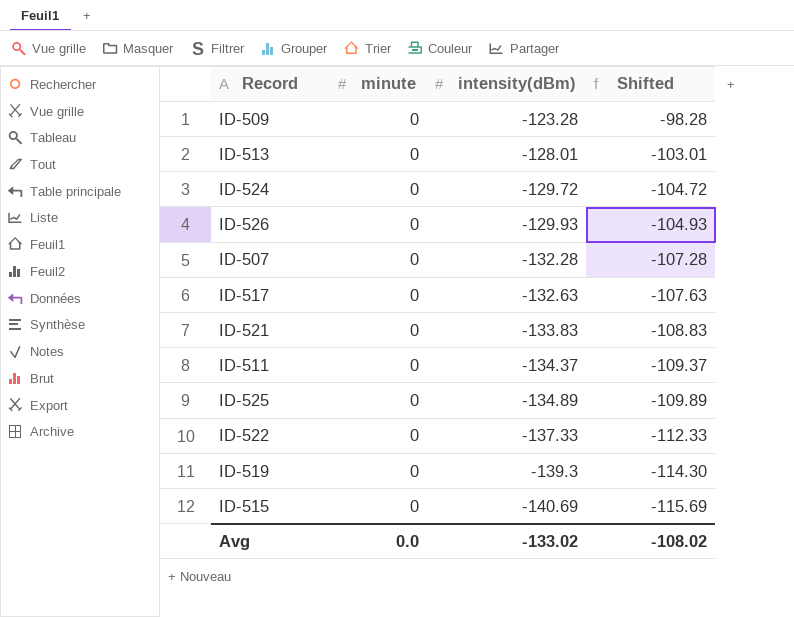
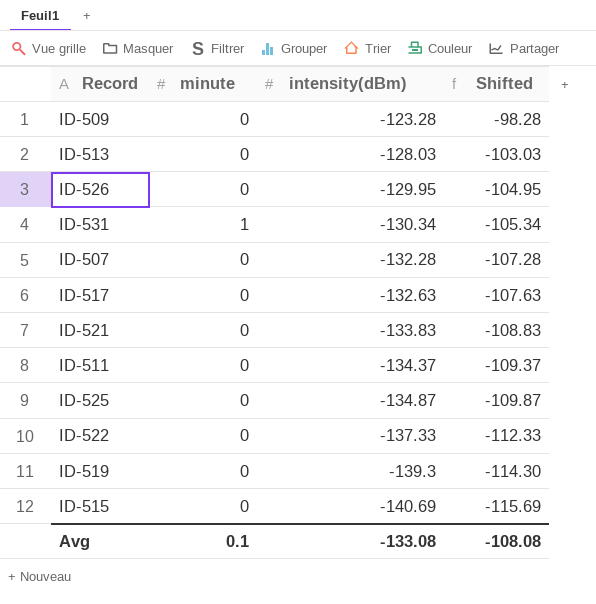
row ID-524: 0 | -129.72 | -104.72 -> none
ID-513 | intensity(dBm): -128.01 -> -128.03
ID-513 | Shifted: -103.01 -> -103.03
ID-526 | intensity(dBm): -129.93 -> -129.95
ID-526 | Shifted: -104.93 -> -104.95
row ID-531: none -> 1 | -130.34 | -105.34
ID-525 | intensity(dBm): -134.89 -> -134.87
ID-525 | Shifted: -109.89 -> -109.87
Avg | minute: 0.0 -> 0.1
Avg | intensity(dBm): -133.02 -> -133.08
Avg | Shifted: -108.02 -> -108.08

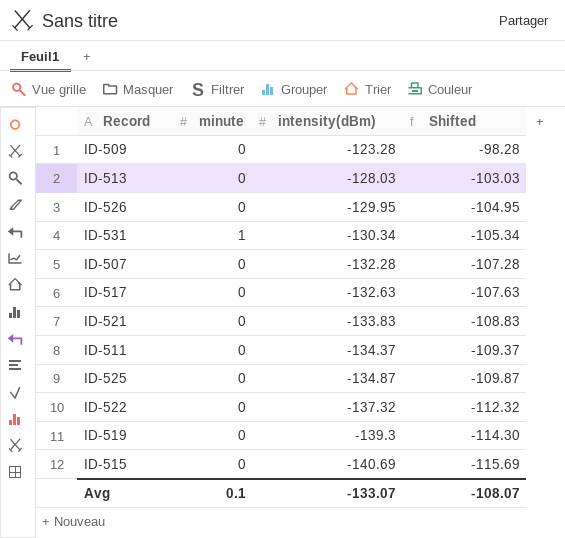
ID-522 | intensity(dBm): -137.33 -> -137.32
ID-522 | Shifted: -112.33 -> -112.32
Avg | intensity(dBm): -133.08 -> -133.07
Avg | Shifted: -108.08 -> -108.07

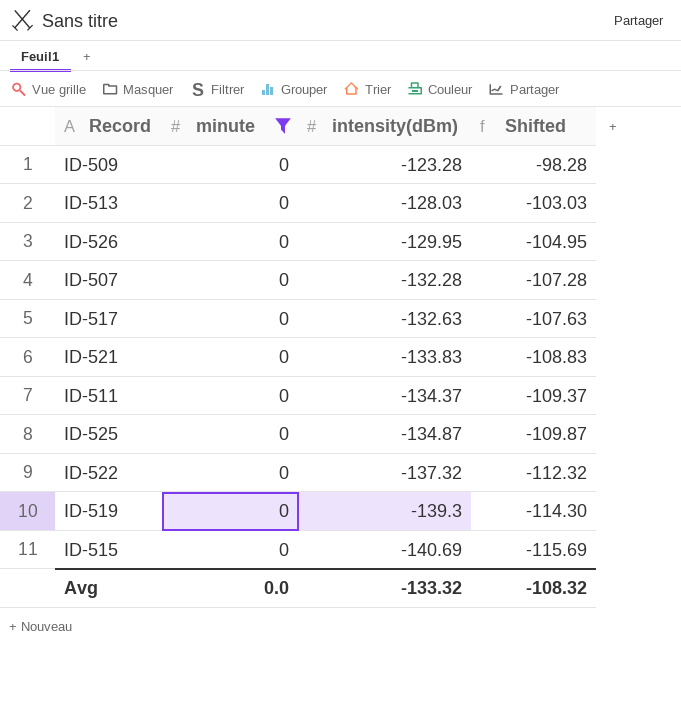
filter: none -> minute = 0
Avg | minute: 0.1 -> 0.0
Avg | intensity(dBm): -133.07 -> -133.32
Avg | Shifted: -108.07 -> -108.32

